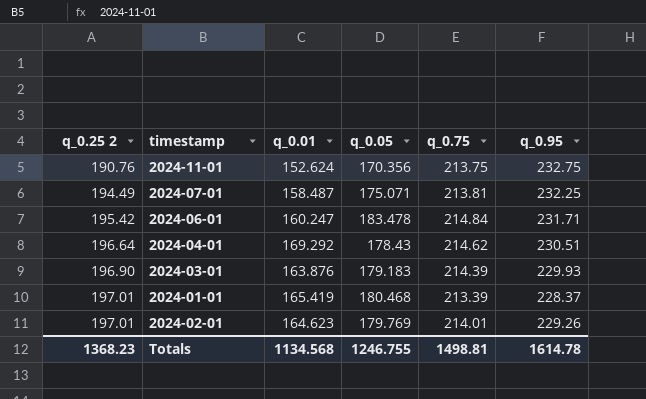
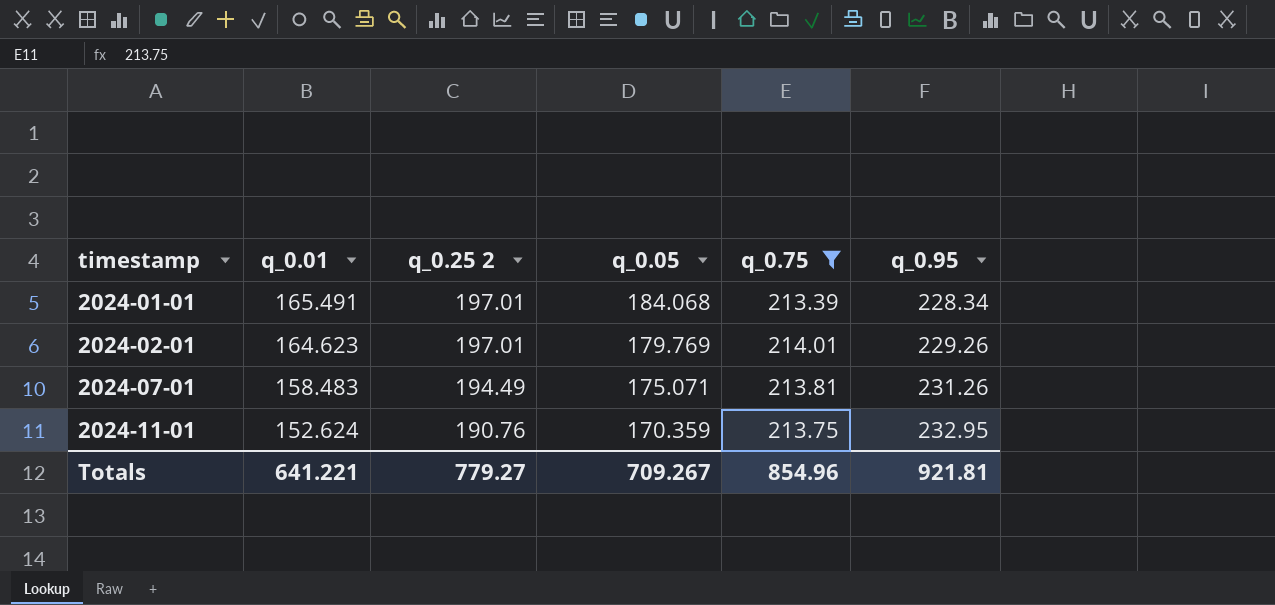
filter: none -> q_0.75 <= 214.01
row order: q_0.25 2 ascending -> timestamp ascending
column q_0.25 2 | position: 1 -> 3
2024-01-01 | q_0.01: 165.419 -> 165.491
2024-01-01 | q_0.05: 180.468 -> 184.068
2024-01-01 | q_0.95: 228.37 -> 228.34
2024-07-01 | q_0.01: 158.487 -> 158.483
2024-07-01 | q_0.95: 232.25 -> 231.26
2024-11-01 | q_0.05: 170.356 -> 170.359
2024-11-01 | q_0.95: 232.75 -> 232.95
Totals | q_0.01: 1134.568 -> 641.221
Totals | q_0.25 2: 1368.23 -> 779.27
Totals | q_0.05: 1246.755 -> 709.267
Totals | q_0.75: 1498.81 -> 854.96
Totals | q_0.95: 1614.78 -> 921.81

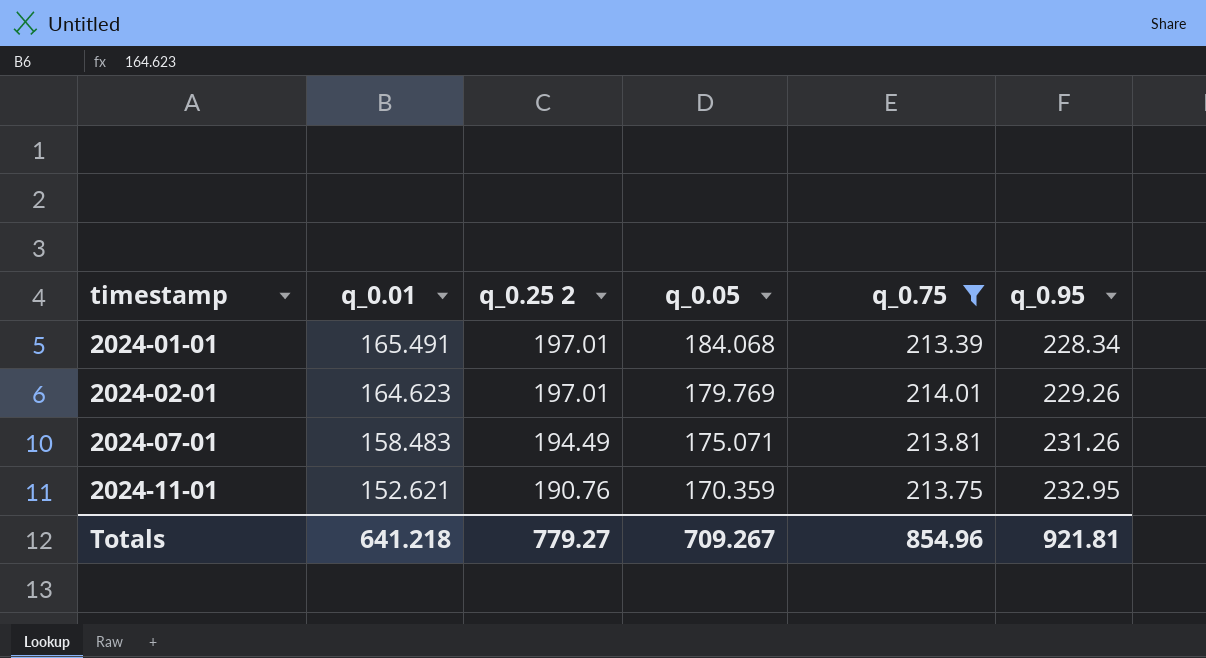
2024-11-01 | q_0.01: 152.624 -> 152.621
Totals | q_0.01: 641.221 -> 641.218

